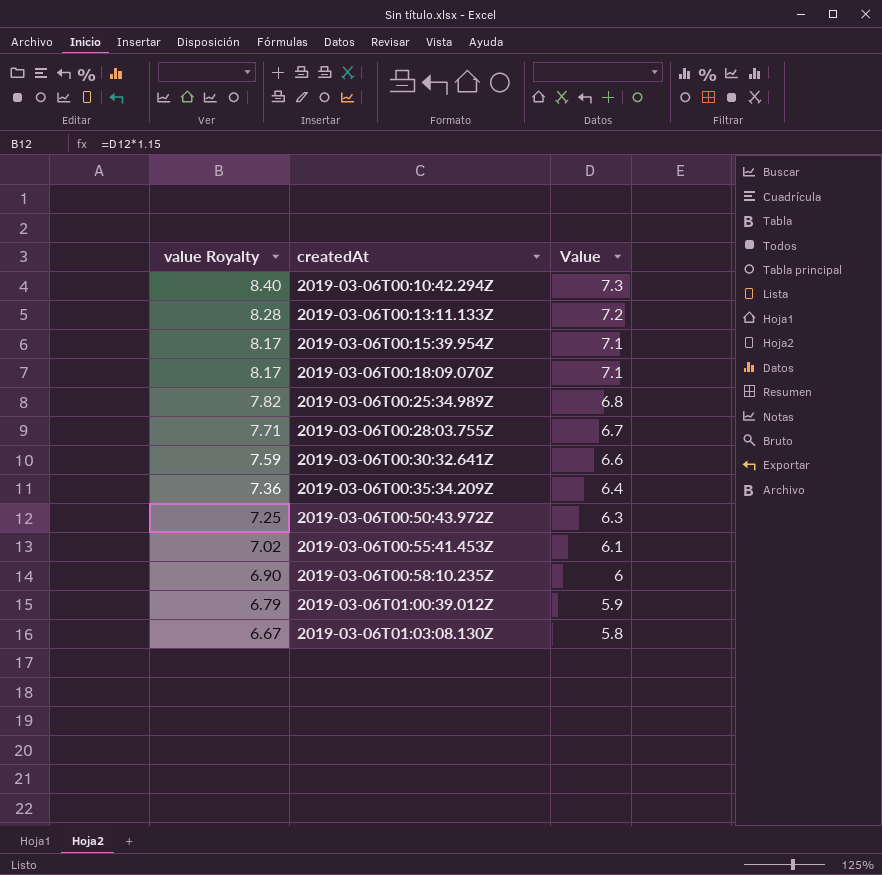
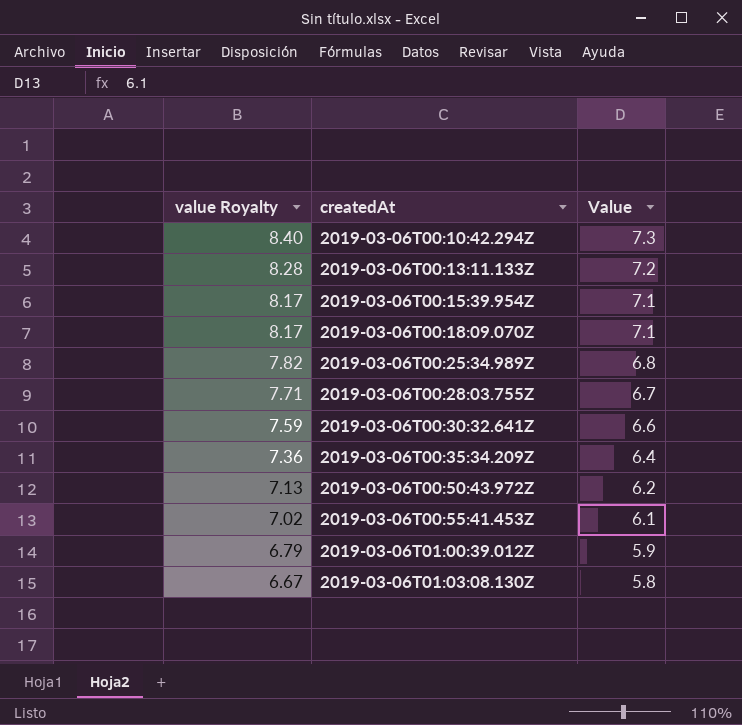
row 2019-03-06T00:58:10.235Z: 6.90 | 6 -> none
2019-03-06T00:50:43.972Z | value Royalty: 7.25 -> 7.13
2019-03-06T00:50:43.972Z | Value: 6.3 -> 6.2

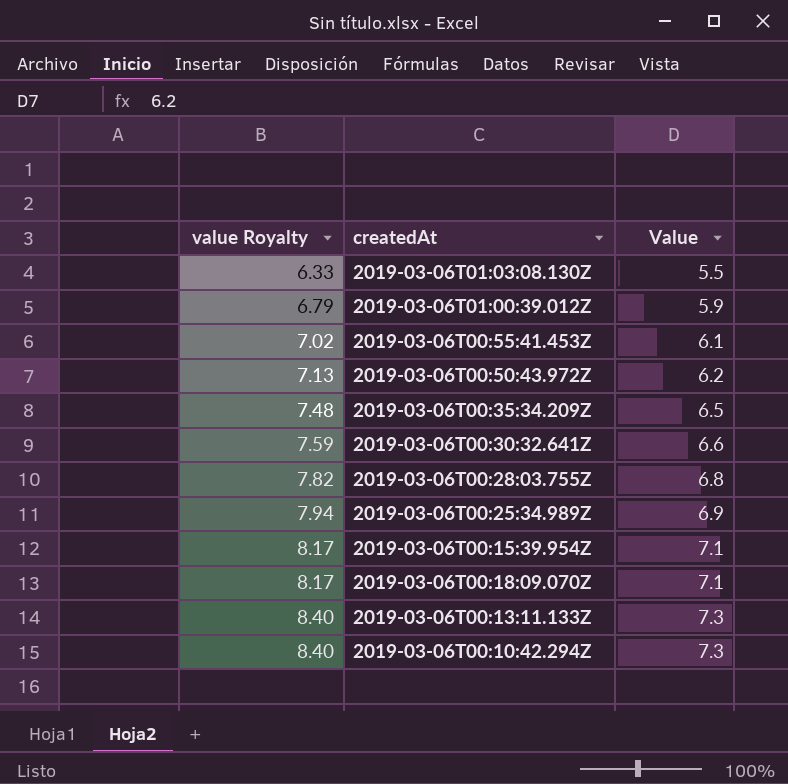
row order: value Royalty descending -> value Royalty ascending
2019-03-06T01:03:08.130Z | value Royalty: 6.67 -> 6.33
2019-03-06T01:03:08.130Z | Value: 5.8 -> 5.5
2019-03-06T00:35:34.209Z | value Royalty: 7.36 -> 7.48
2019-03-06T00:35:34.209Z | Value: 6.4 -> 6.5
2019-03-06T00:28:03.755Z | value Royalty: 7.71 -> 7.82
2019-03-06T00:28:03.755Z | Value: 6.7 -> 6.8
2019-03-06T00:25:34.989Z | value Royalty: 7.82 -> 7.94
2019-03-06T00:25:34.989Z | Value: 6.8 -> 6.9
2019-03-06T00:13:11.133Z | value Royalty: 8.28 -> 8.40
2019-03-06T00:13:11.133Z | Value: 7.2 -> 7.3

